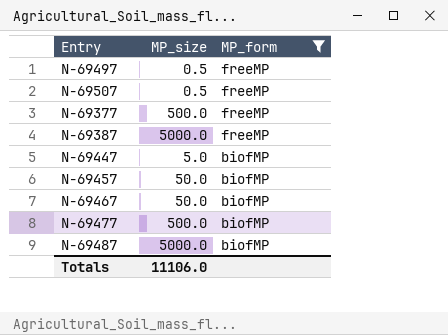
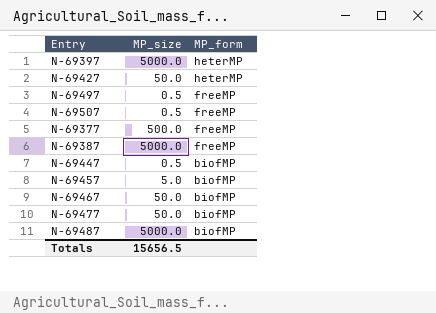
filter: MP_form != heterMP -> none
N-69447 | MP_size: 5.0 -> 0.5
N-69457 | MP_size: 50.0 -> 5.0
N-69477 | MP_size: 500.0 -> 50.0
Totals | MP_size: 11106.0 -> 15656.5

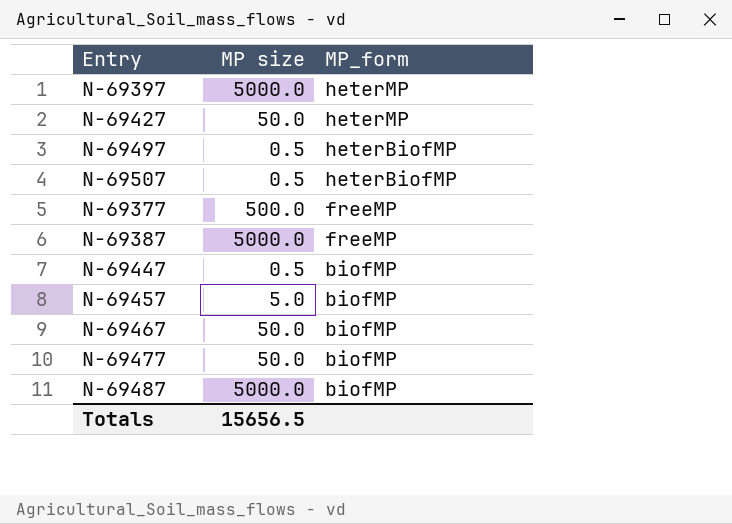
column name: MP_size -> MP size
N-69497 | MP_form: freeMP -> heterBiofMP
N-69507 | MP_form: freeMP -> heterBiofMP

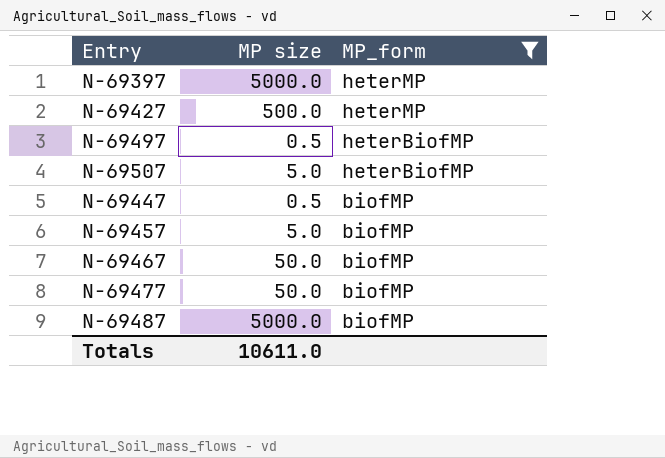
filter: none -> MP_form != freeMP
N-69427 | MP size: 50.0 -> 500.0
N-69507 | MP size: 0.5 -> 5.0
Totals | MP size: 15656.5 -> 10611.0

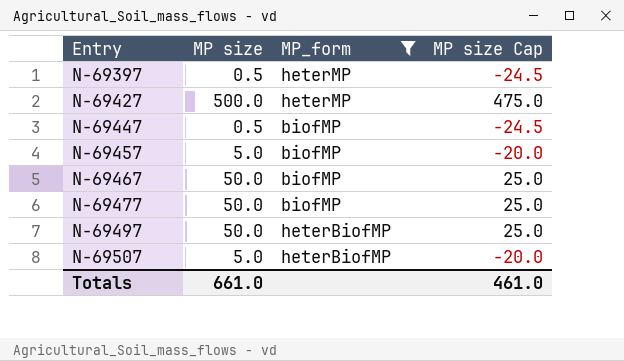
row order: MP_form descending -> Entry ascending
column MP size Cap | formula: none -> [MP size] - 25
row N-69487: 5000.0 | biofMP -> none
N-69397 | MP size: 5000.0 -> 0.5
N-69497 | MP size: 0.5 -> 50.0
Totals | MP size: 10611.0 -> 661.0

